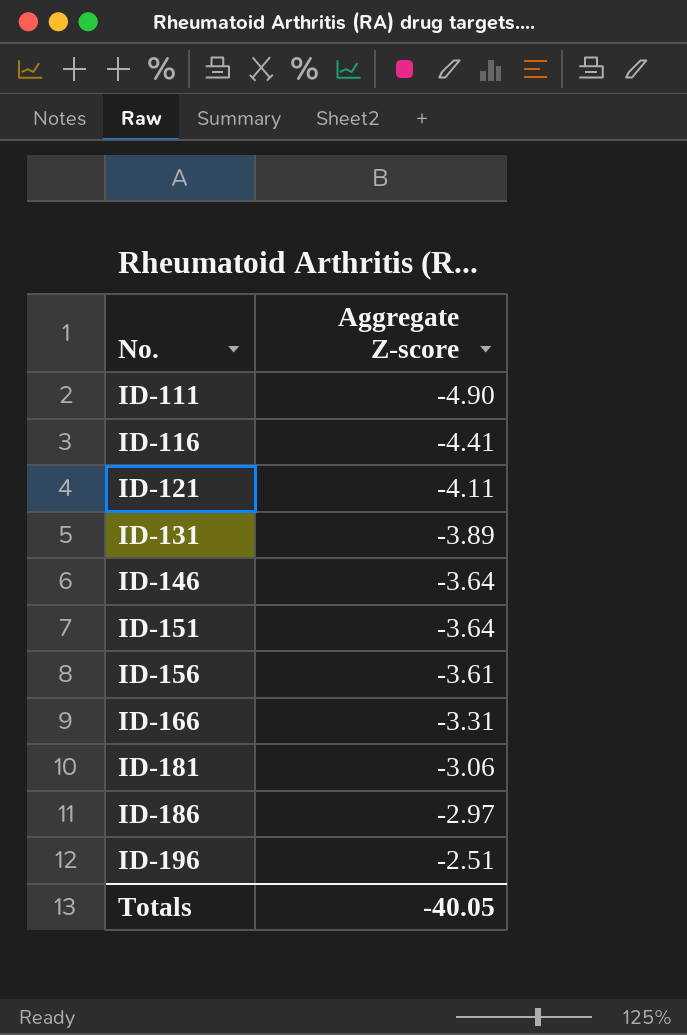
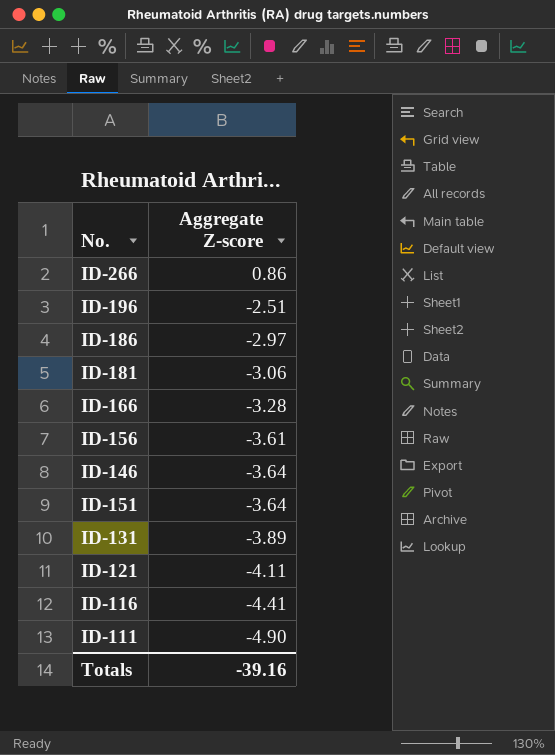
row order: No. ascending -> Aggregate Z-score descending
row ID-266: none -> 0.86
ID-166 | Aggregate Z-score: -3.31 -> -3.28
Totals | Aggregate Z-score: -40.05 -> -39.16

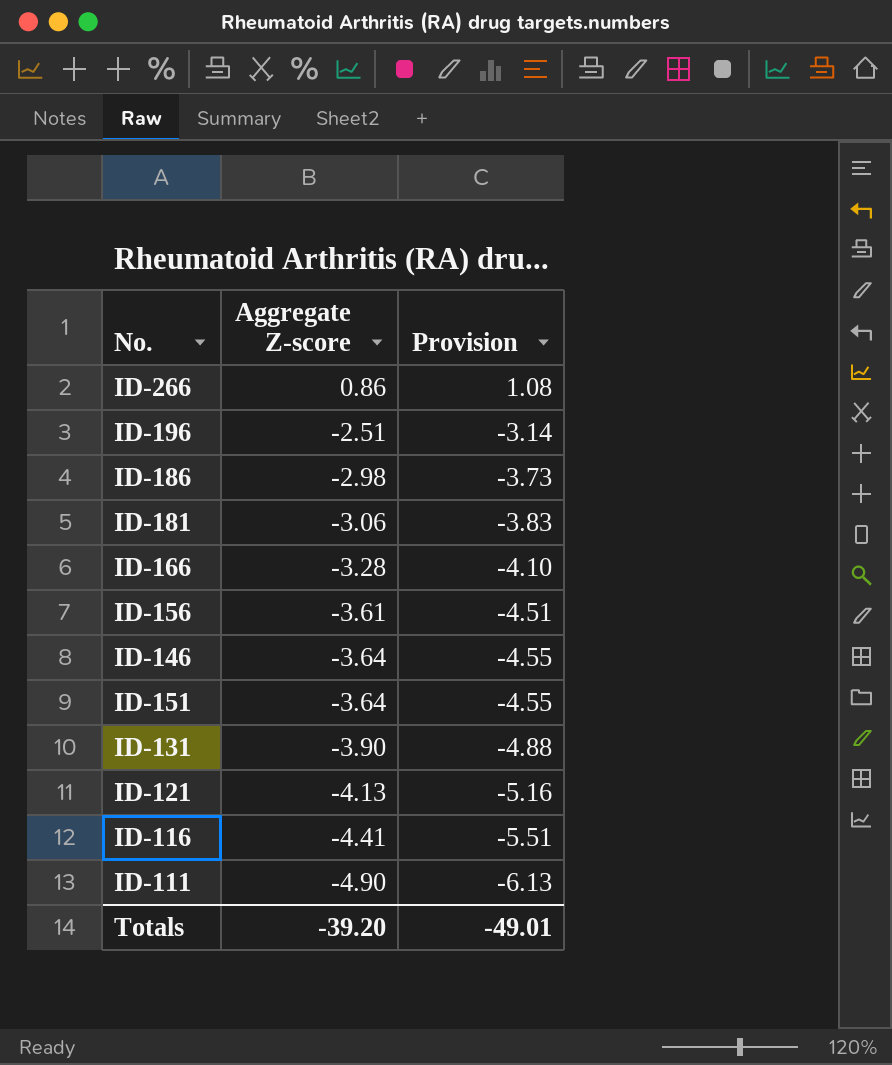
column Provision | formula: none -> [Aggregate Z-score] * 1.25
ID-186 | Aggregate Z-score: -2.97 -> -2.98
ID-131 | Aggregate Z-score: -3.89 -> -3.90
ID-121 | Aggregate Z-score: -4.11 -> -4.13
Totals | Aggregate Z-score: -39.16 -> -39.20

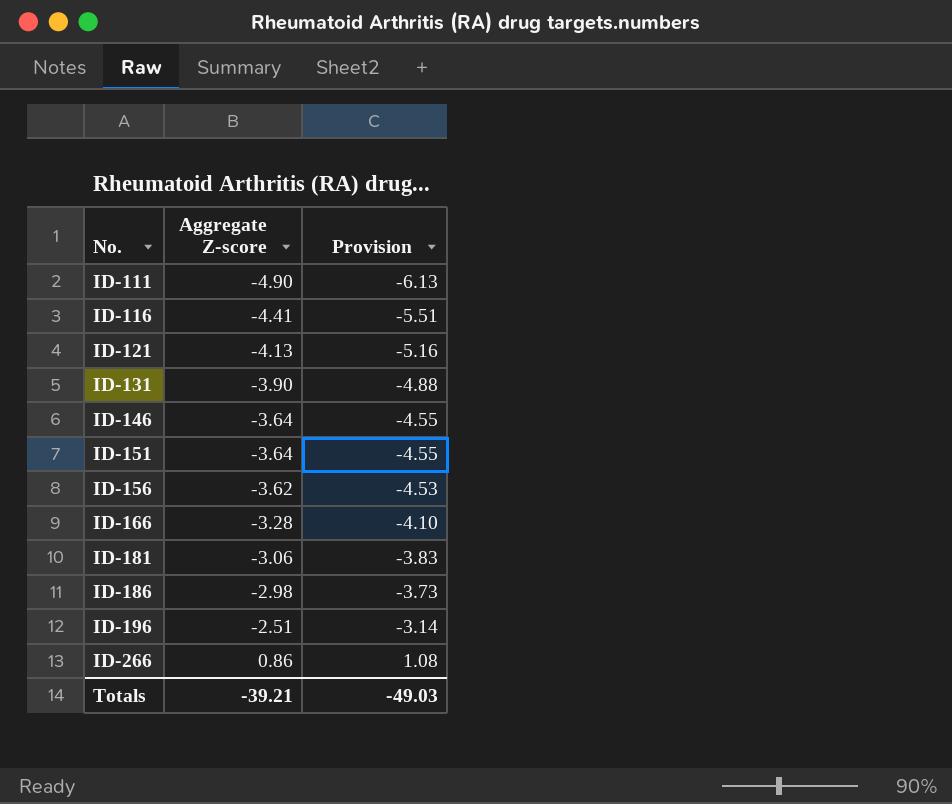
row order: Aggregate Z-score descending -> No. ascending
ID-156 | Aggregate Z-score: -3.61 -> -3.62
ID-156 | Provision: -4.51 -> -4.53
Totals | Aggregate Z-score: -39.20 -> -39.21
Totals | Provision: -49.01 -> -49.03

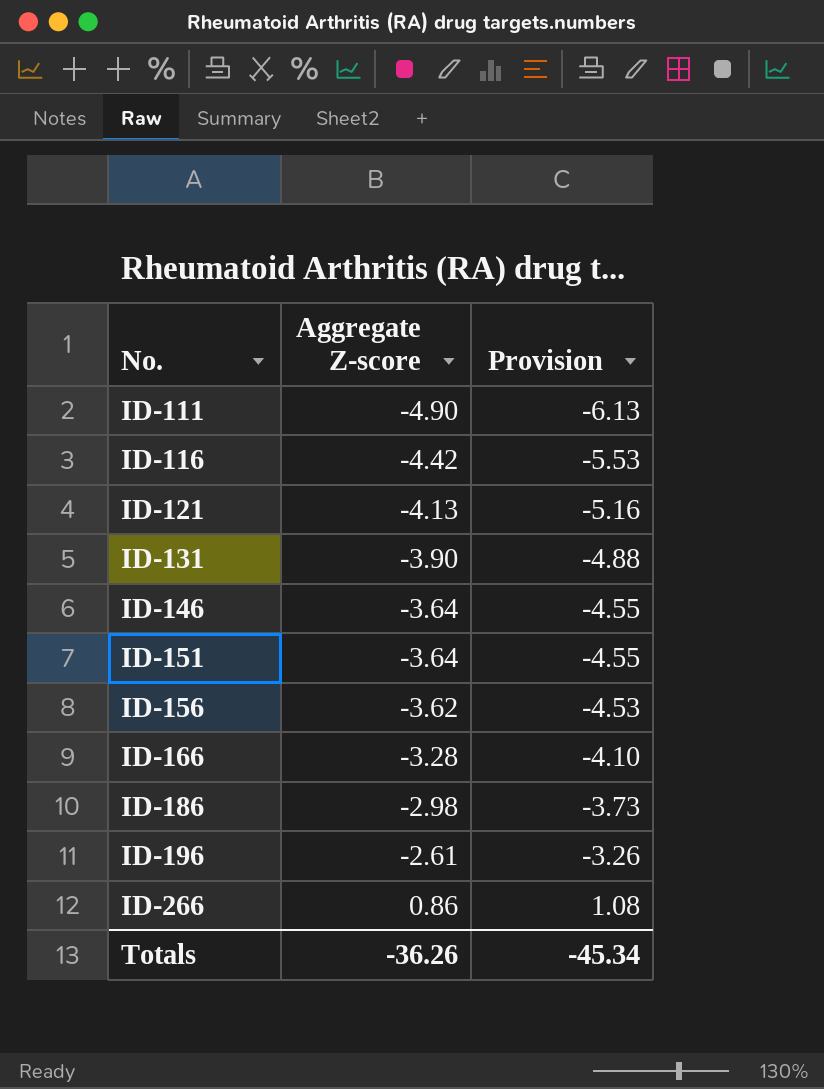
row ID-181: -3.06 | -3.83 -> none
ID-116 | Aggregate Z-score: -4.41 -> -4.42
ID-116 | Provision: -5.51 -> -5.53
ID-196 | Aggregate Z-score: -2.51 -> -2.61
ID-196 | Provision: -3.14 -> -3.26
Totals | Aggregate Z-score: -39.21 -> -36.26
Totals | Provision: -49.03 -> -45.34

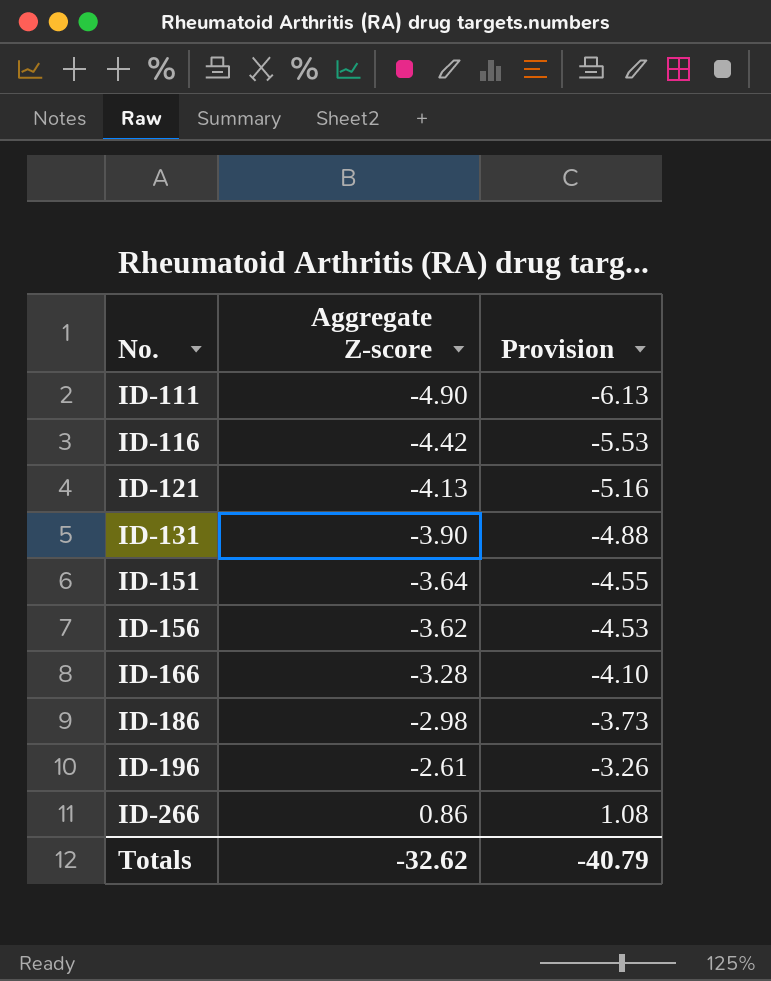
row ID-146: -3.64 | -4.55 -> none
Totals | Aggregate Z-score: -36.26 -> -32.62
Totals | Provision: -45.34 -> -40.79

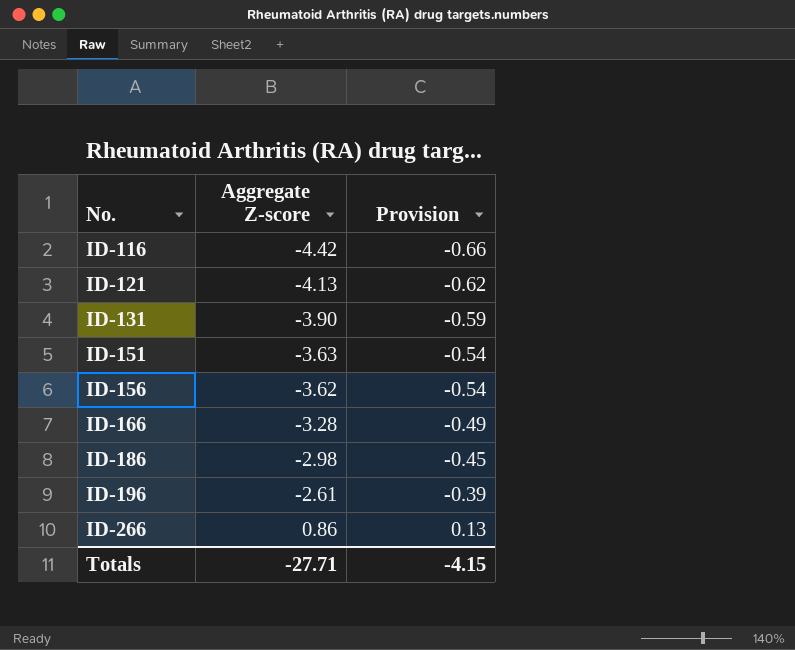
column Provision | formula: [Aggregate Z-score] * 1.25 -> [Aggregate Z-score] * 0.15
row ID-111: -4.90 | -6.13 -> none
ID-151 | Aggregate Z-score: -3.64 -> -3.63
Totals | Aggregate Z-score: -32.62 -> -27.71
Totals | Provision: -40.79 -> -4.15

